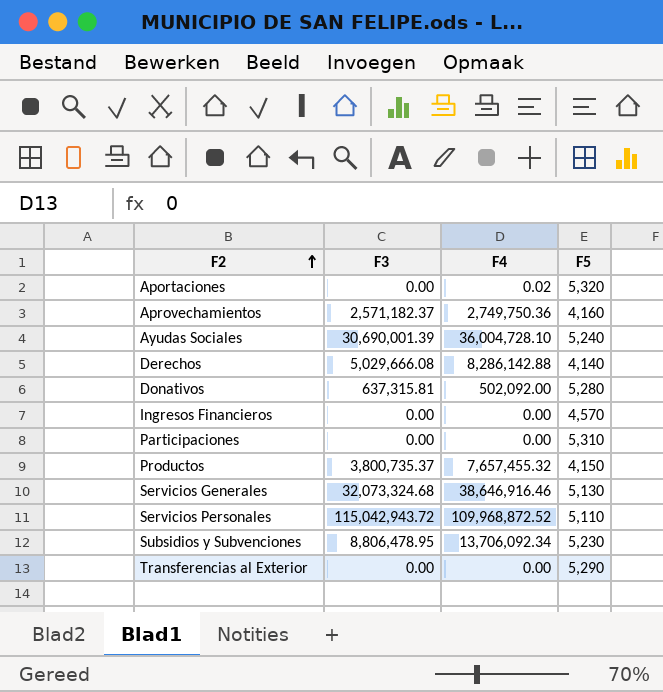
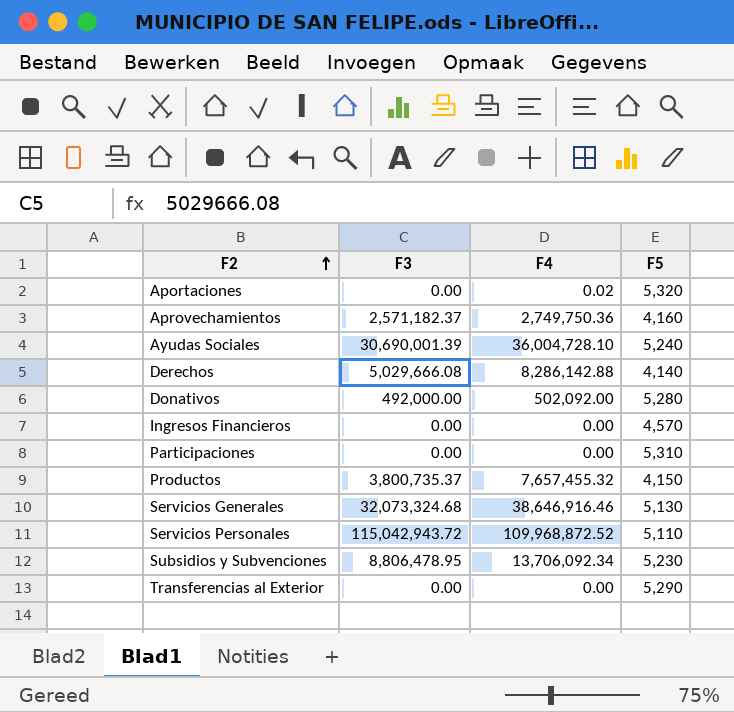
Donativos | F3: 637,315.81 -> 492,000.00

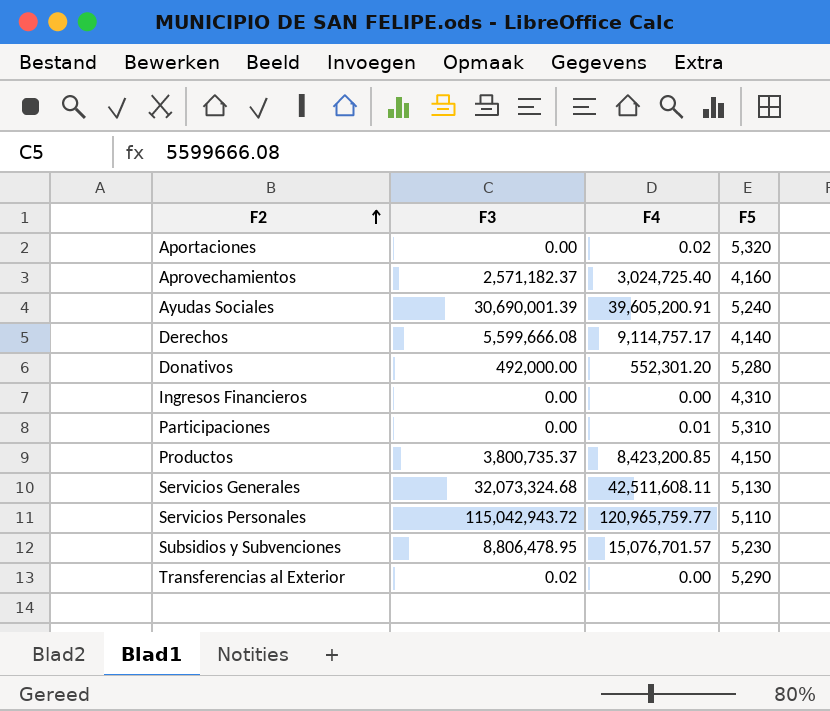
Aprovechamientos | F4: 2,749,750.36 -> 3,024,725.40
Ayudas Sociales | F4: 36,004,728.10 -> 39,605,200.91
Derechos | F3: 5,029,666.08 -> 5,599,666.08
Derechos | F4: 8,286,142.88 -> 9,114,757.17
Donativos | F4: 502,092.00 -> 552,301.20
Ingresos Financieros | F5: 4,570 -> 4,310
Participaciones | F4: 0.00 -> 0.01
Productos | F4: 7,657,455.32 -> 8,423,200.85
Servicios Generales | F4: 38,646,916.46 -> 42,511,608.11
Servicios Personales | F4: 109,968,872.52 -> 120,965,759.77
Subsidios y Subvenciones | F4: 13,706,092.34 -> 15,076,701.57
Transferencias al Exterior | F3: 0.00 -> 0.02

